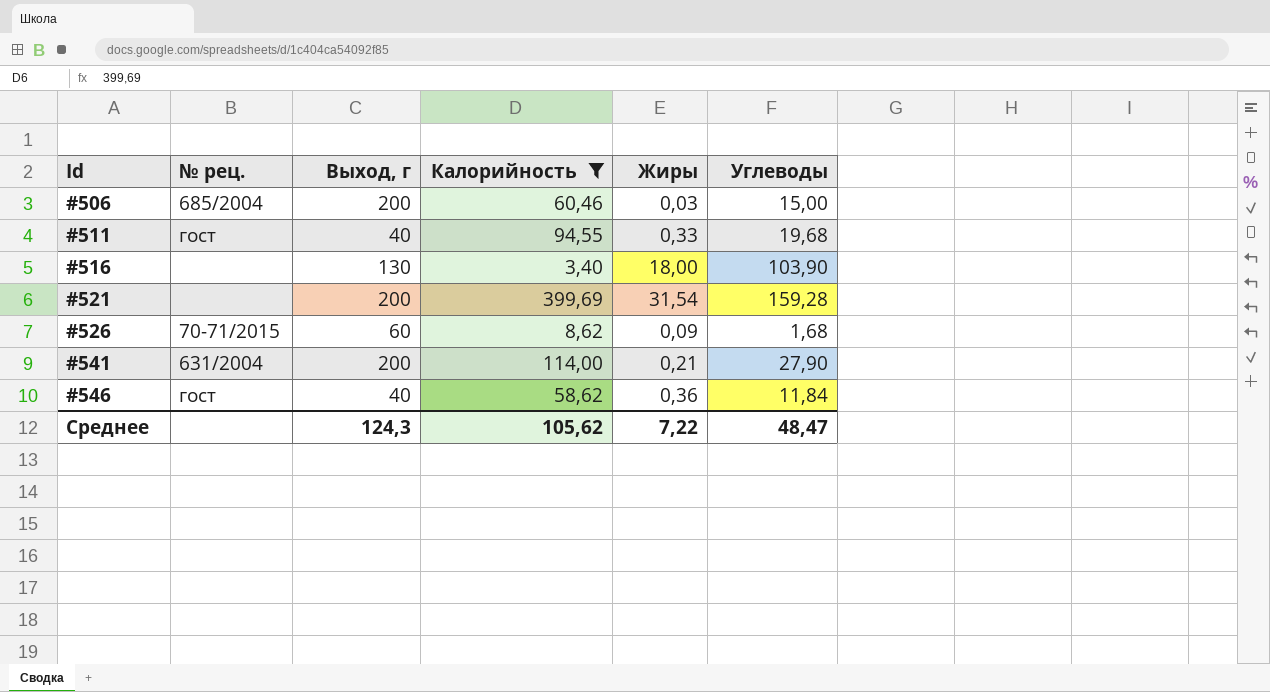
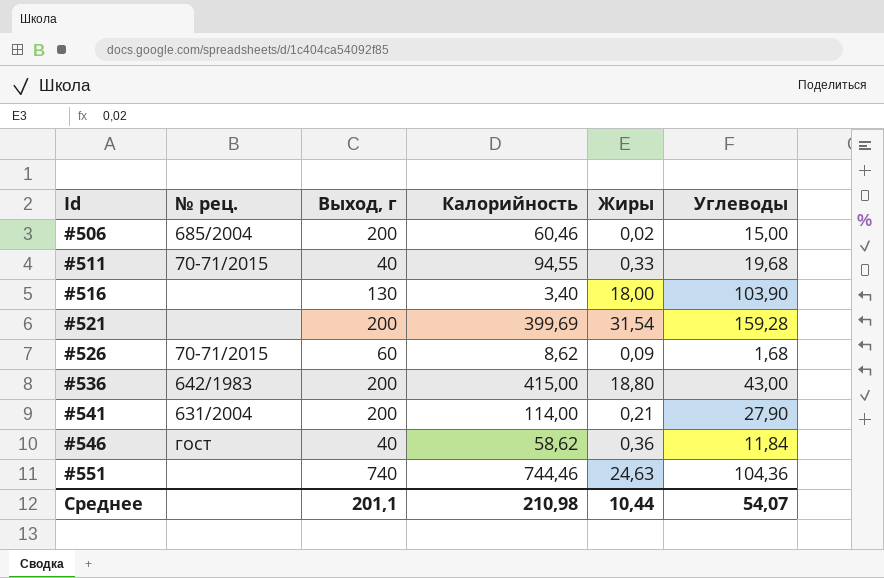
filter: Калорийность <= 399,69 -> none
#506 | Жиры: 0,03 -> 0,02
#511 | № рец.: гост -> 70-71/2015
Среднее | Выход, г: 124,3 -> 201,1
Среднее | Калорийность: 105,62 -> 210,98
Среднее | Жиры: 7,22 -> 10,44
Среднее | Углеводы: 48,47 -> 54,07

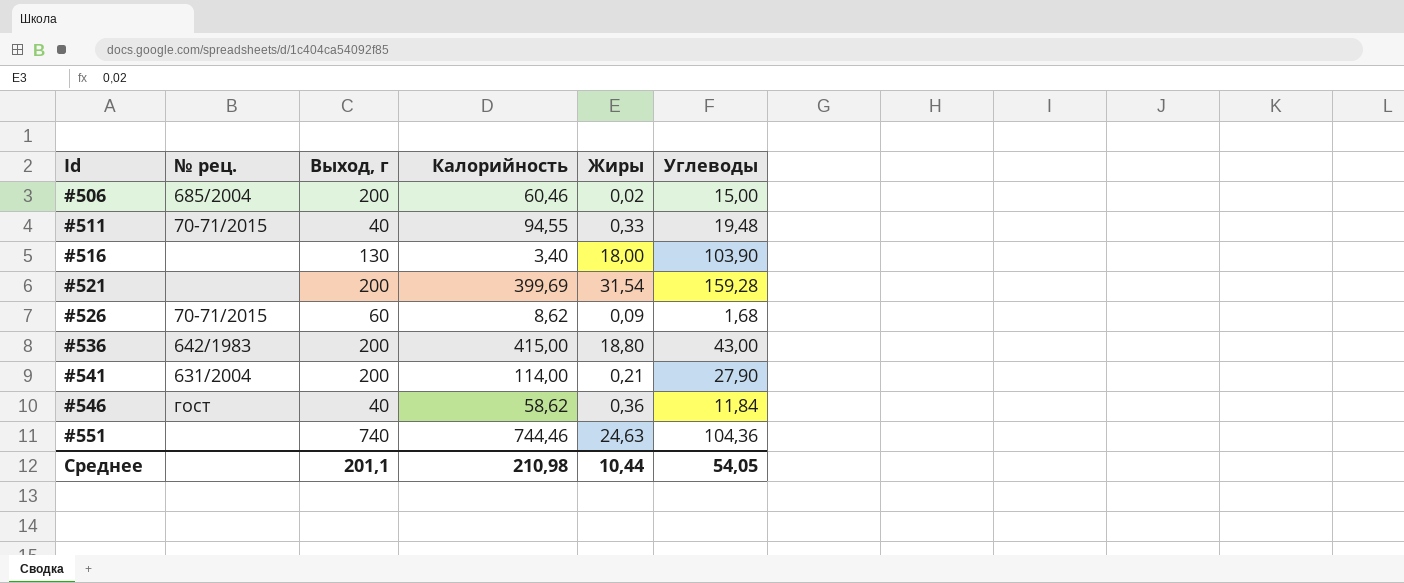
#511 | Углеводы: 19,68 -> 19,48
Среднее | Углеводы: 54,07 -> 54,05

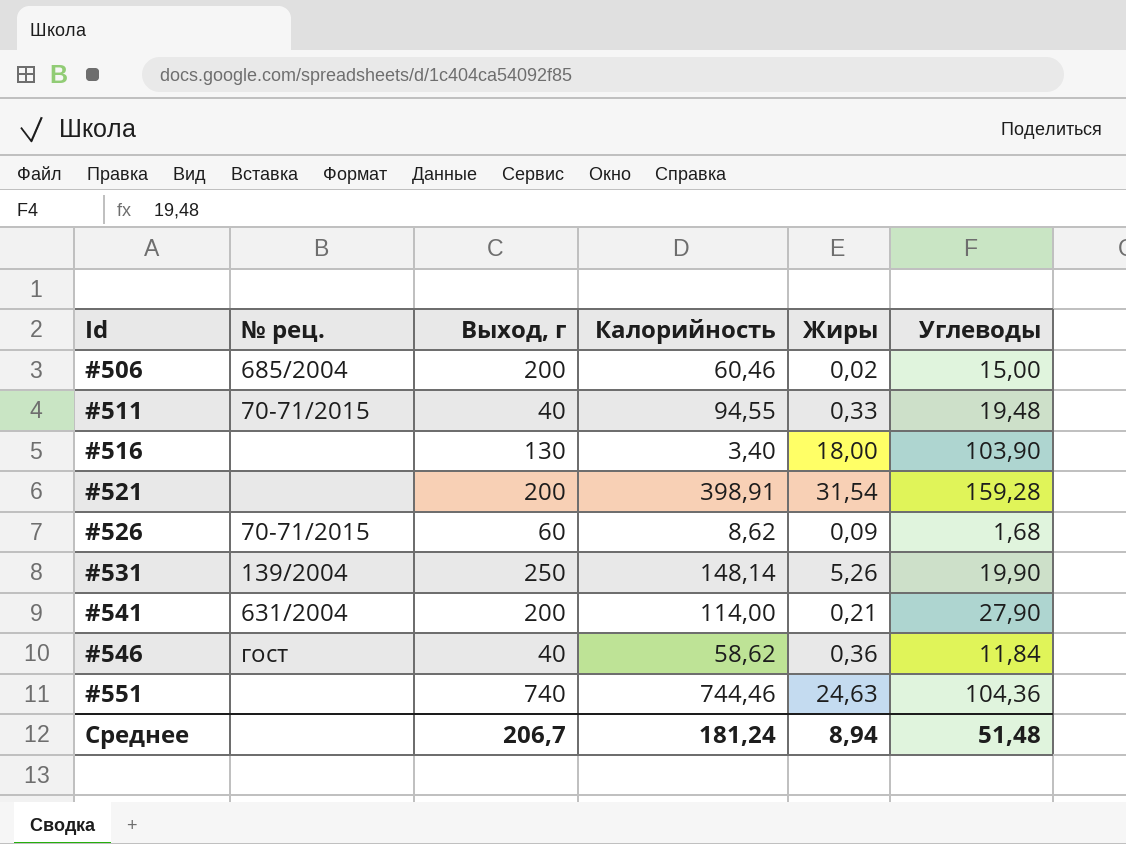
row #536: 642/1983 | 200 | 415,00 | 18,80 | 43,00 -> none
#521 | Калорийность: 399,69 -> 398,91
row #531: none -> 139/2004 | 250 | 148,14 | 5,26 | 19,90
Среднее | Выход, г: 201,1 -> 206,7
Среднее | Калорийность: 210,98 -> 181,24
Среднее | Жиры: 10,44 -> 8,94
Среднее | Углеводы: 54,05 -> 51,48

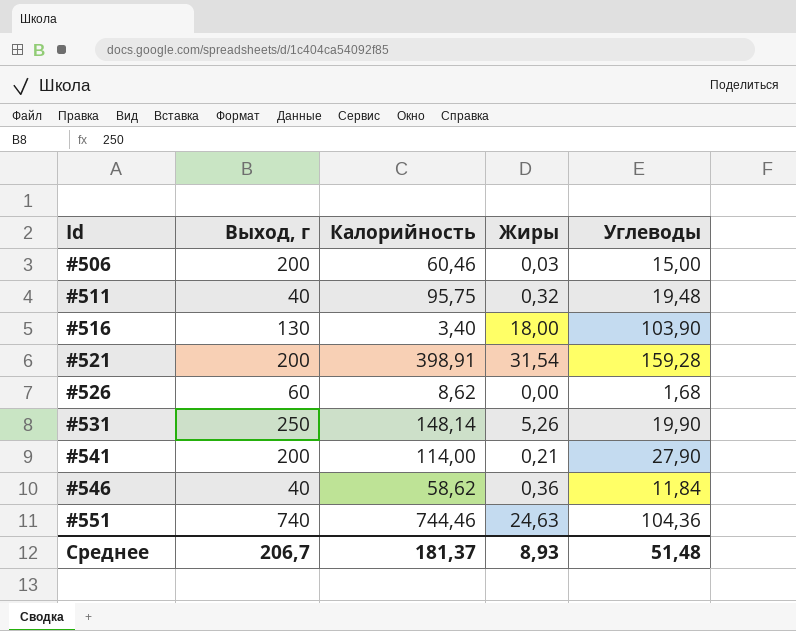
column № рец. | position: 2 -> none
#506 | Жиры: 0,02 -> 0,03
#511 | Калорийность: 94,55 -> 95,75
#511 | Жиры: 0,33 -> 0,32
#526 | Жиры: 0,09 -> 0,00
Среднее | Калорийность: 181,24 -> 181,37
Среднее | Жиры: 8,94 -> 8,93

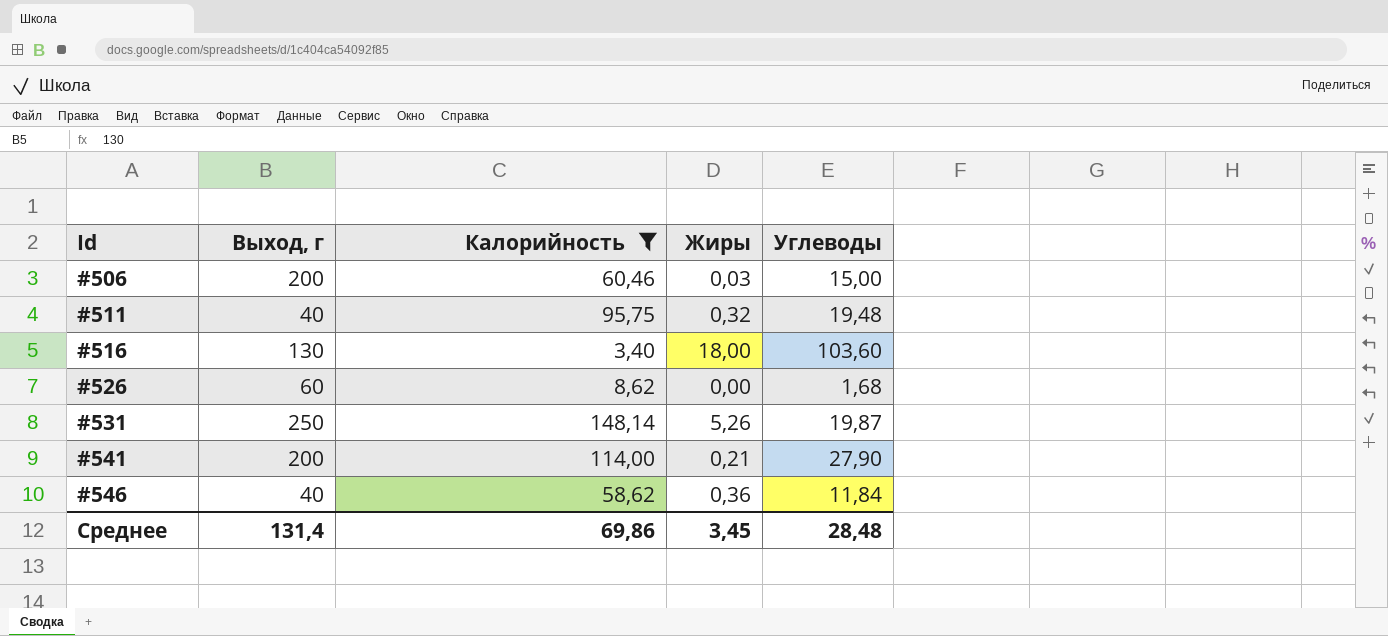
filter: none -> Калорийность <= 148,14
#516 | Углеводы: 103,90 -> 103,60
#531 | Углеводы: 19,90 -> 19,87
Среднее | Выход, г: 206,7 -> 131,4
Среднее | Калорийность: 181,37 -> 69,86
Среднее | Жиры: 8,93 -> 3,45
Среднее | Углеводы: 51,48 -> 28,48

